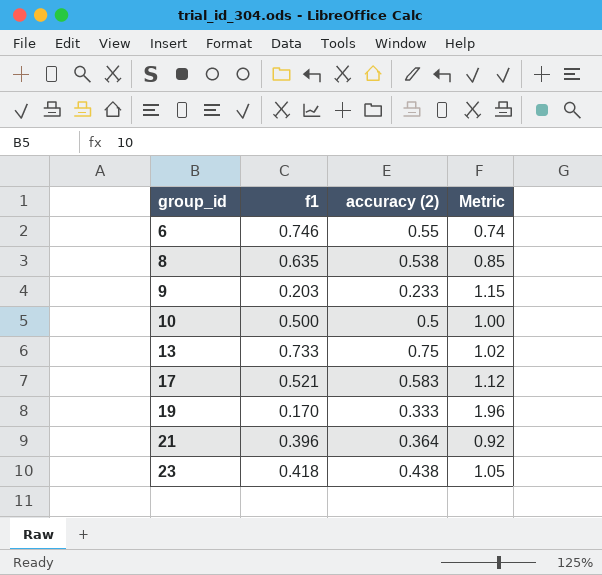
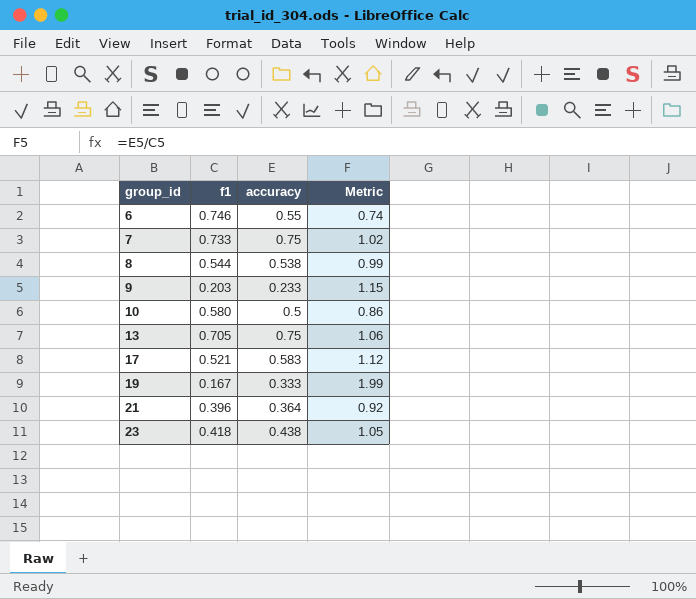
column name: accuracy (2) -> accuracy
row 7: none -> 0.733 | 0.75 | 1.02
8 | f1: 0.635 -> 0.544
8 | Metric: 0.85 -> 0.99
10 | f1: 0.500 -> 0.580
10 | Metric: 1.00 -> 0.86
13 | f1: 0.733 -> 0.705
13 | Metric: 1.02 -> 1.06
19 | f1: 0.170 -> 0.167
19 | Metric: 1.96 -> 1.99

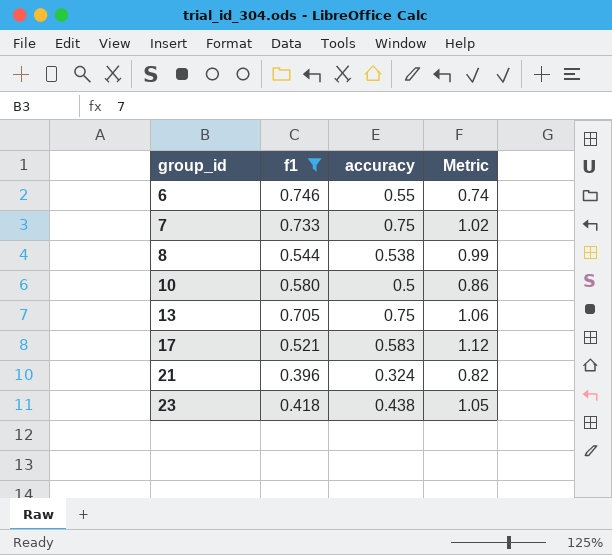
filter: none -> f1 >= 0.396
21 | accuracy: 0.364 -> 0.324
21 | Metric: 0.92 -> 0.82

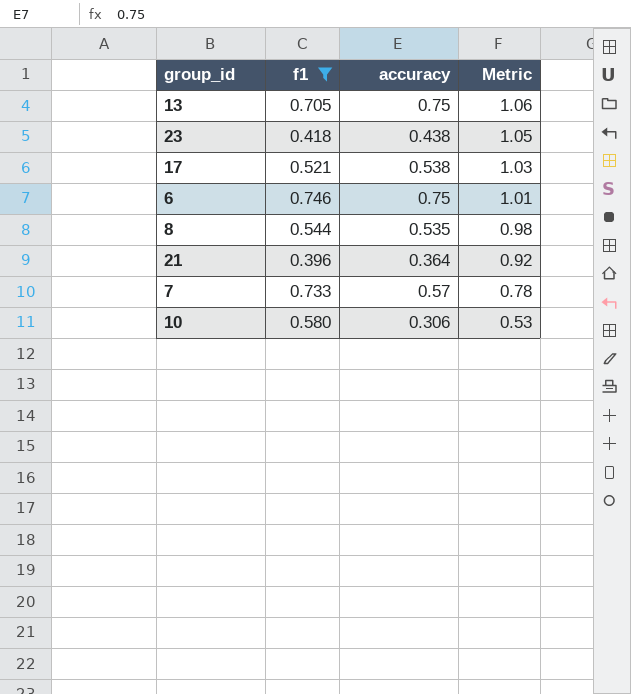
row order: group_id ascending -> Metric descending
17 | accuracy: 0.583 -> 0.538
17 | Metric: 1.12 -> 1.03
6 | accuracy: 0.55 -> 0.75
6 | Metric: 0.74 -> 1.01
8 | accuracy: 0.538 -> 0.535
8 | Metric: 0.99 -> 0.98
21 | accuracy: 0.324 -> 0.364
21 | Metric: 0.82 -> 0.92
7 | accuracy: 0.75 -> 0.57
7 | Metric: 1.02 -> 0.78
10 | accuracy: 0.5 -> 0.306
10 | Metric: 0.86 -> 0.53

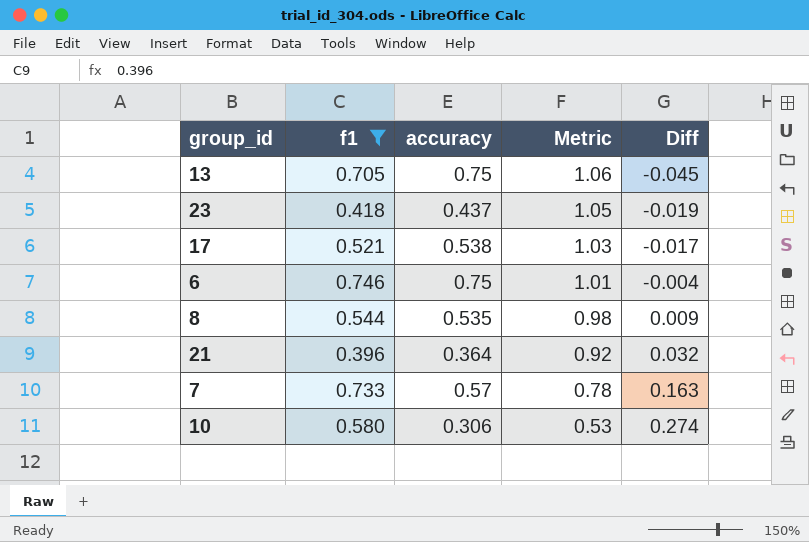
column Diff | formula: none -> [f1] - [accuracy]
23 | accuracy: 0.438 -> 0.437

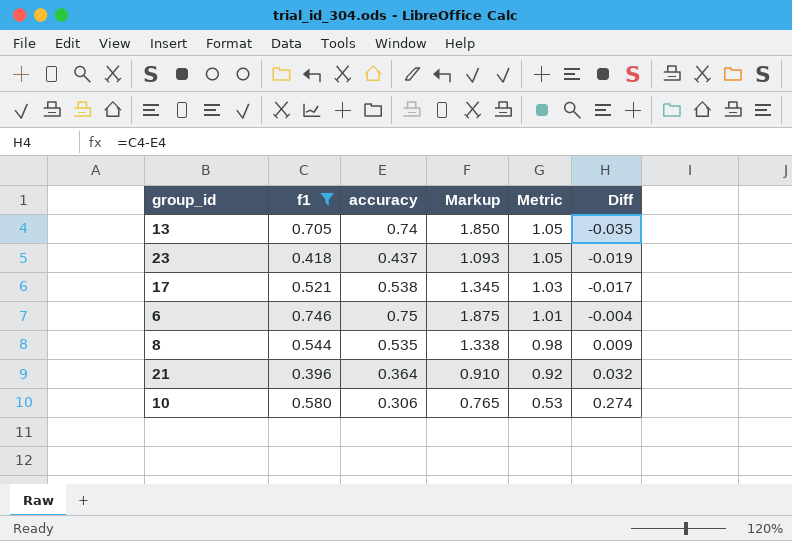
column Markup | formula: none -> [accuracy] * 2.5
row 7: 0.733 | 0.57 | 0.78 | 0.163 -> none
13 | accuracy: 0.75 -> 0.74
13 | Metric: 1.06 -> 1.05
13 | Diff: -0.045 -> -0.035

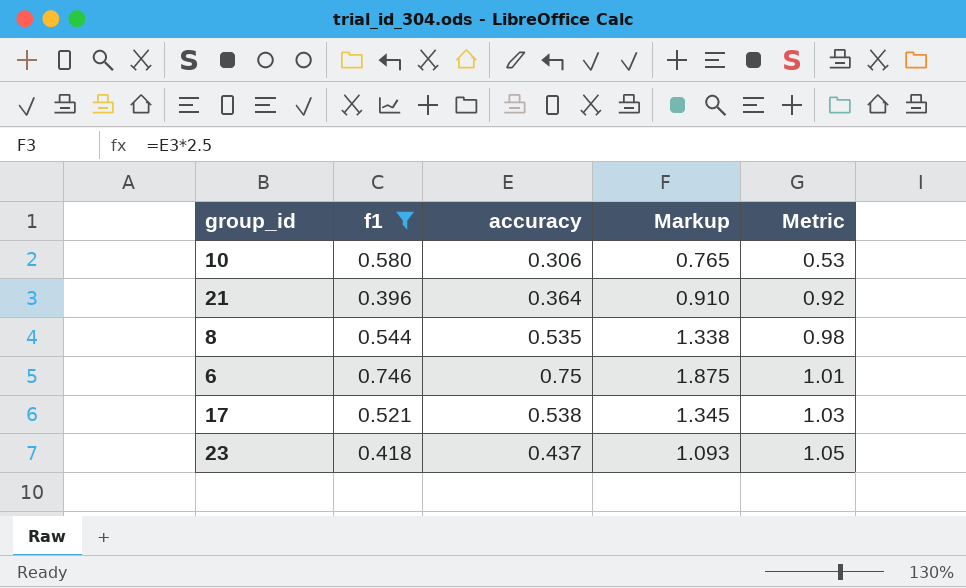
row order: Metric descending -> Metric ascending
column Diff | formula: [f1] - [accuracy] -> none
row 13: 0.705 | 0.74 | 1.850 | 1.05 | -0.035 -> none

